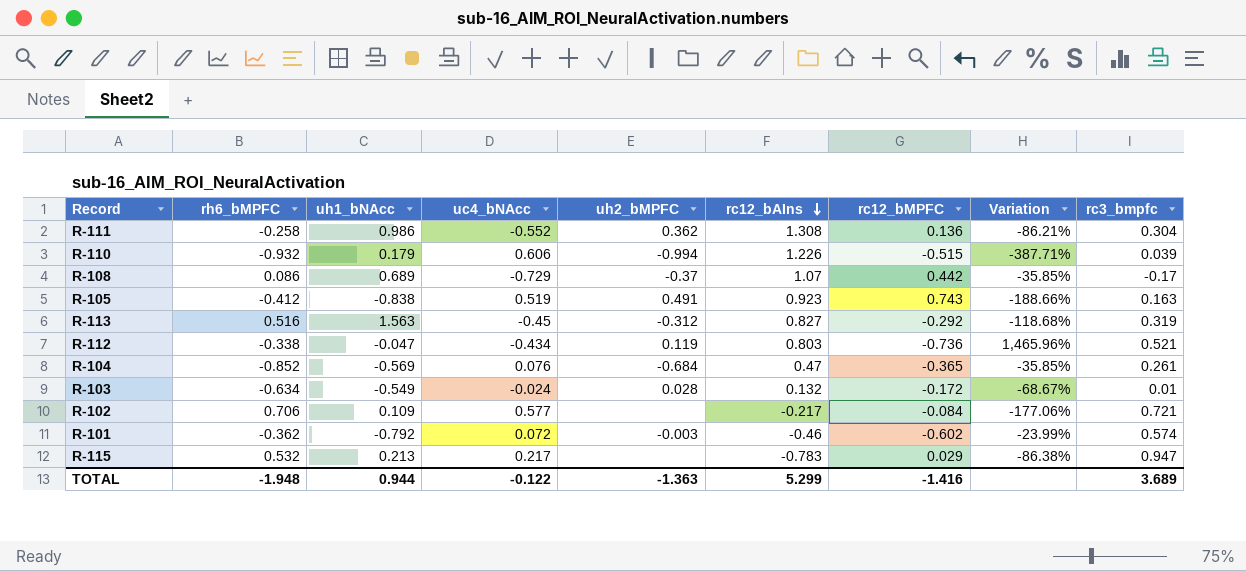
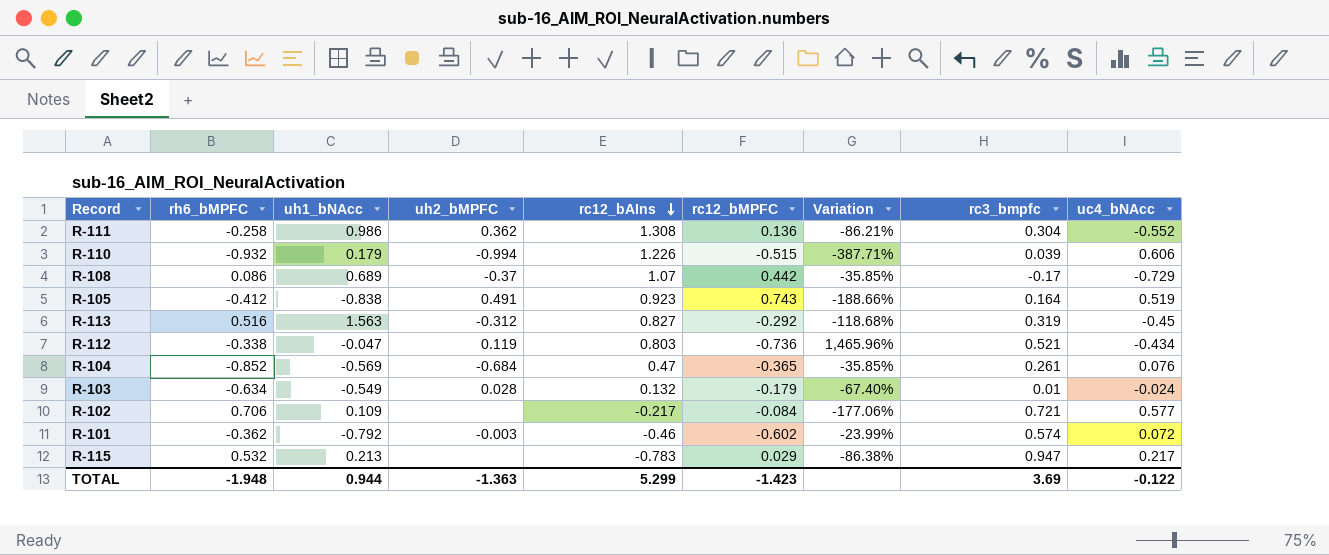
column uc4_bNAcc | position: 4 -> 9
R-105 | rc3_bmpfc: 0.163 -> 0.164
R-103 | rc12_bMPFC: -0.172 -> -0.179
R-103 | Variation: -68.67% -> -67.40%
TOTAL | rc12_bMPFC: -1.416 -> -1.423
TOTAL | rc3_bmpfc: 3.689 -> 3.69

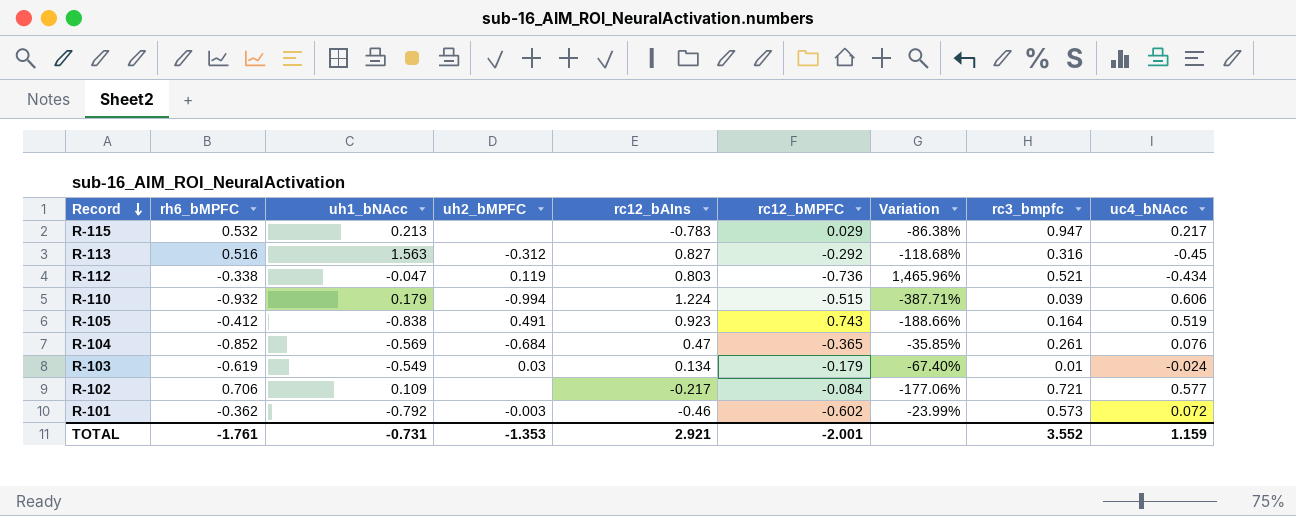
row order: rc12_bAIns descending -> Record descending
row R-111: -0.258 | 0.986 | 0.362 | 1.308 | 0.136 | -86.21% | 0.304 | -0.552 -> none
row R-108: 0.086 | 0.689 | -0.37 | 1.07 | 0.442 | -35.85% | -0.17 | -0.729 -> none
R-113 | rc3_bmpfc: 0.319 -> 0.316
R-110 | rc12_bAIns: 1.226 -> 1.224
R-103 | rh6_bMPFC: -0.634 -> -0.619
R-103 | uh2_bMPFC: 0.028 -> 0.03
R-103 | rc12_bAIns: 0.132 -> 0.134
R-101 | rc3_bmpfc: 0.574 -> 0.573
TOTAL | rh6_bMPFC: -1.948 -> -1.761
TOTAL | uh1_bNAcc: 0.944 -> -0.731
TOTAL | uh2_bMPFC: -1.363 -> -1.353
TOTAL | rc12_bAIns: 5.299 -> 2.921
TOTAL | rc12_bMPFC: -1.423 -> -2.001
TOTAL | rc3_bmpfc: 3.69 -> 3.552
TOTAL | uc4_bNAcc: -0.122 -> 1.159

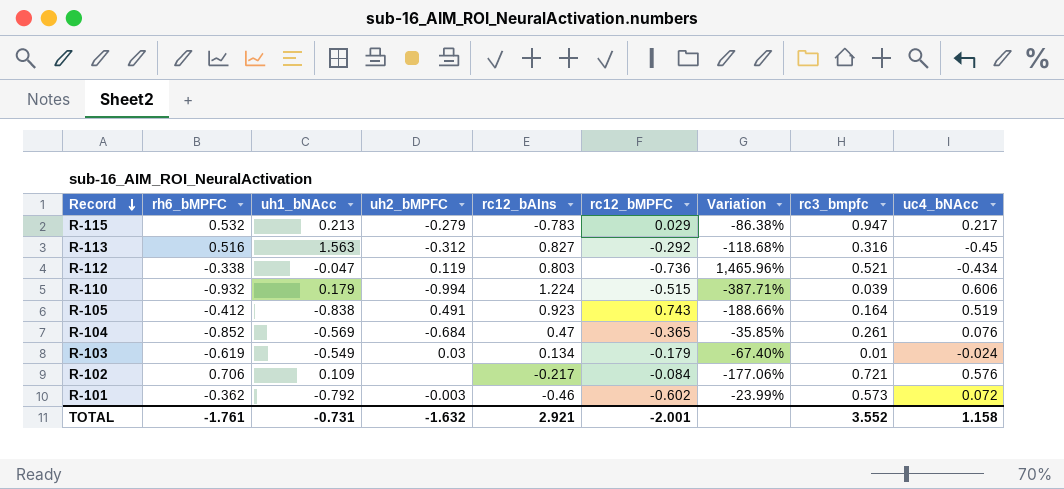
R-115 | uh2_bMPFC: none -> -0.279
R-102 | uc4_bNAcc: 0.577 -> 0.576
TOTAL | uh2_bMPFC: -1.353 -> -1.632
TOTAL | uc4_bNAcc: 1.159 -> 1.158

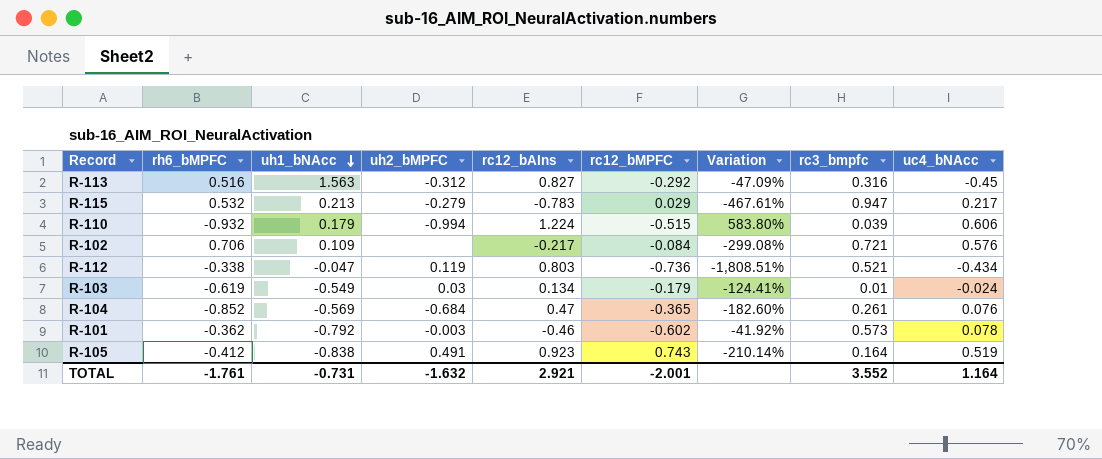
row order: Record descending -> uh1_bNAcc descending
column Variation | formula: ([rc12_bMPFC] - [uh1_bNAcc]) / [uh1_bNAcc] -> ([rc12_bAIns] - [uh1_bNAcc]) / [uh1_bNAcc]
R-101 | uc4_bNAcc: 0.072 -> 0.078
TOTAL | uc4_bNAcc: 1.158 -> 1.164

